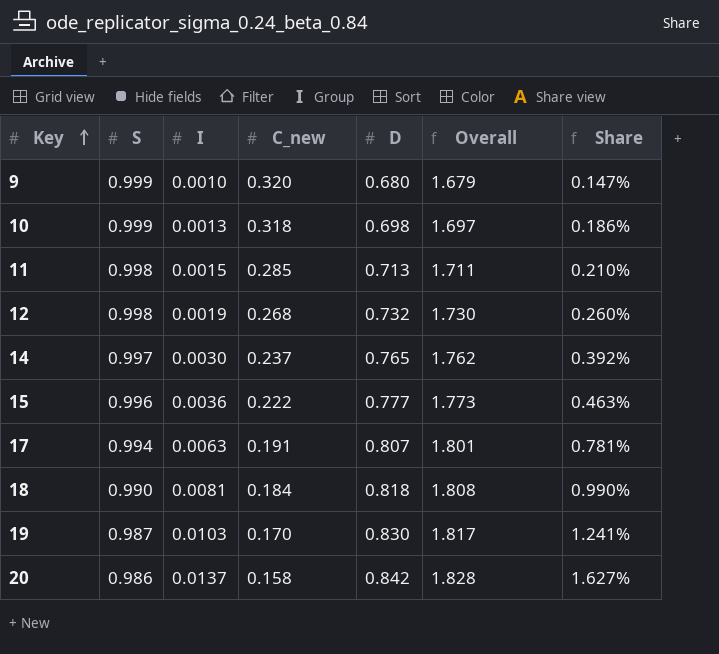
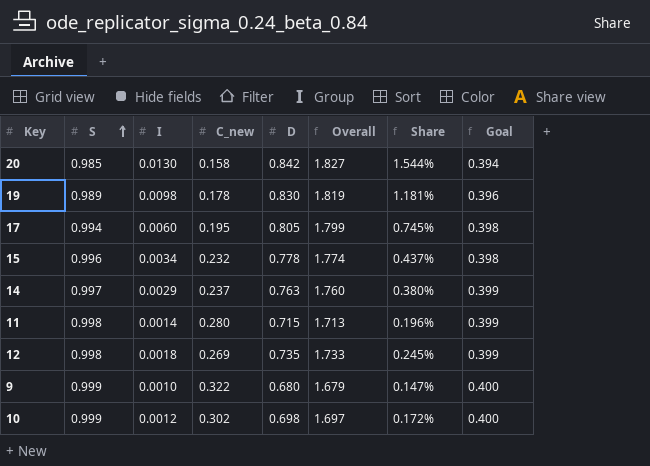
row order: Key ascending -> S ascending
column Goal | formula: none -> [S] * 0.4
row 18: 0.990 | 0.0081 | 0.184 | 0.818 | 1.808 | 0.990% -> none
20 | S: 0.986 -> 0.985
20 | I: 0.0137 -> 0.0130
20 | Overall: 1.828 -> 1.827
20 | Share: 1.627% -> 1.544%
19 | S: 0.987 -> 0.989
19 | I: 0.0103 -> 0.0098
19 | C_new: 0.170 -> 0.178
19 | Overall: 1.817 -> 1.819
19 | Share: 1.241% -> 1.181%
17 | I: 0.0063 -> 0.0060
17 | C_new: 0.191 -> 0.195
17 | D: 0.807 -> 0.805
17 | Overall: 1.801 -> 1.799
17 | Share: 0.781% -> 0.745%
15 | I: 0.0036 -> 0.0034
15 | C_new: 0.222 -> 0.232
15 | D: 0.777 -> 0.778
15 | Overall: 1.773 -> 1.774
15 | Share: 0.463% -> 0.437%
14 | I: 0.0030 -> 0.0029
14 | D: 0.765 -> 0.763
14 | Overall: 1.762 -> 1.760
14 | Share: 0.392% -> 0.380%
11 | I: 0.0015 -> 0.0014
11 | C_new: 0.285 -> 0.280
11 | D: 0.713 -> 0.715
11 | Overall: 1.711 -> 1.713
11 | Share: 0.210% -> 0.196%
12 | I: 0.0019 -> 0.0018
12 | C_new: 0.268 -> 0.269
12 | D: 0.732 -> 0.735
12 | Overall: 1.730 -> 1.733
12 | Share: 0.260% -> 0.245%
9 | C_new: 0.320 -> 0.322
10 | I: 0.0013 -> 0.0012
10 | C_new: 0.318 -> 0.302
10 | Share: 0.186% -> 0.172%

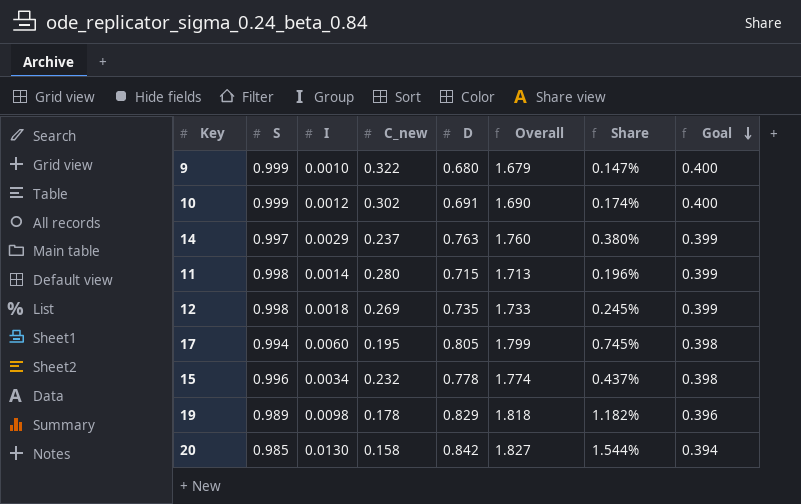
row order: S ascending -> Goal descending
10 | D: 0.698 -> 0.691
10 | Overall: 1.697 -> 1.690
10 | Share: 0.172% -> 0.174%
19 | D: 0.830 -> 0.829
19 | Overall: 1.819 -> 1.818
19 | Share: 1.181% -> 1.182%

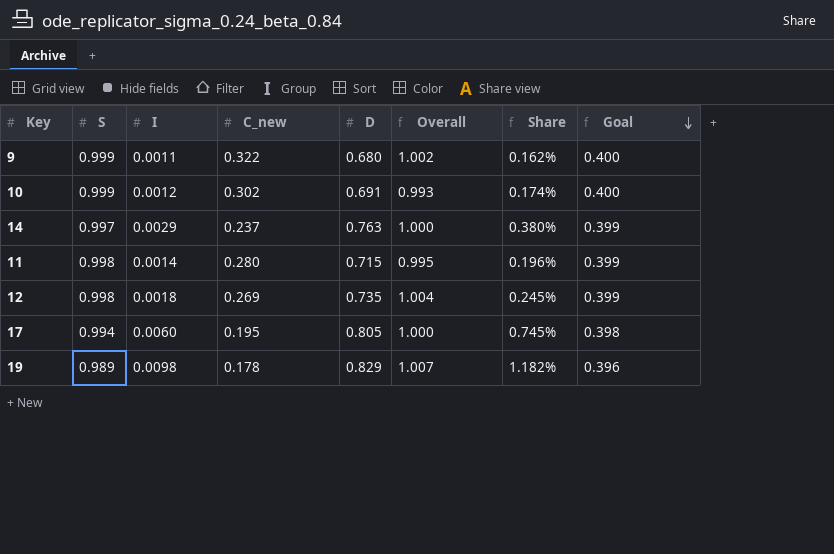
column Overall | formula: [S] + [D] -> [C_new] + [D]
row 15: 0.996 | 0.0034 | 0.232 | 0.778 | 1.774 | 0.437% | 0.398 -> none
row 20: 0.985 | 0.0130 | 0.158 | 0.842 | 1.827 | 1.544% | 0.394 -> none
9 | I: 0.0010 -> 0.0011
9 | Share: 0.147% -> 0.162%

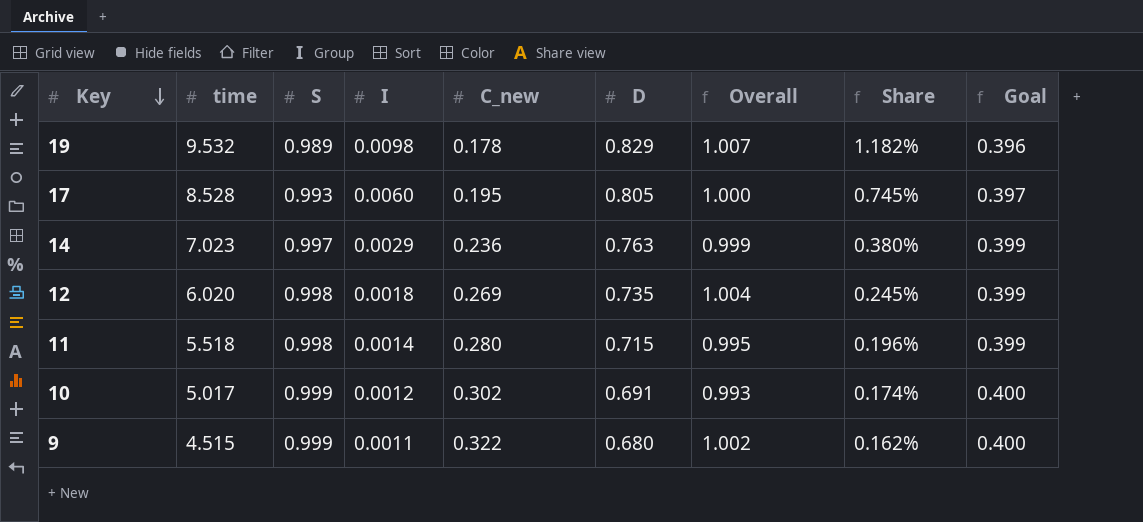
row order: Goal descending -> Key descending
column time | position: none -> 2
17 | S: 0.994 -> 0.993
17 | Goal: 0.398 -> 0.397
14 | C_new: 0.237 -> 0.236
14 | Overall: 1.000 -> 0.999

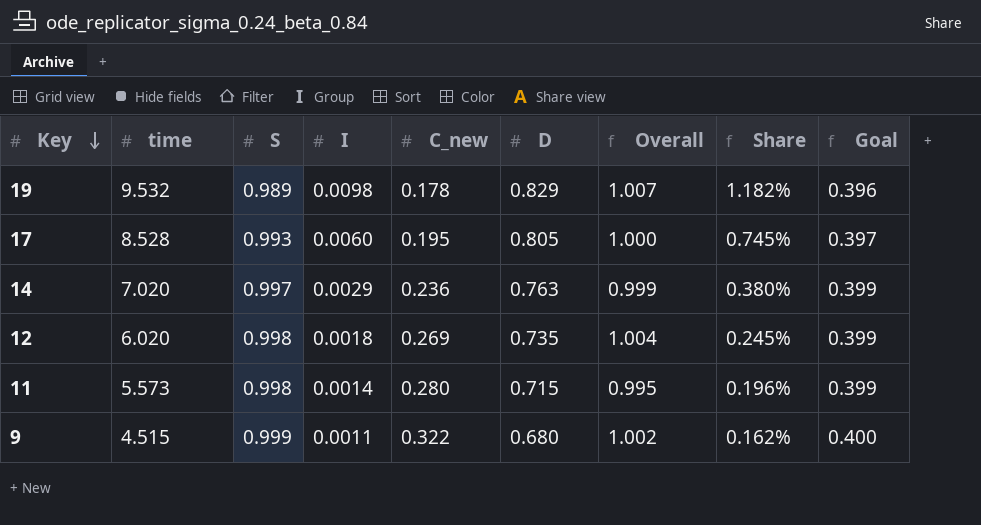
row 10: 5.017 | 0.999 | 0.0012 | 0.302 | 0.691 | 0.993 | 0.174% | 0.400 -> none
14 | time: 7.023 -> 7.020
11 | time: 5.518 -> 5.573

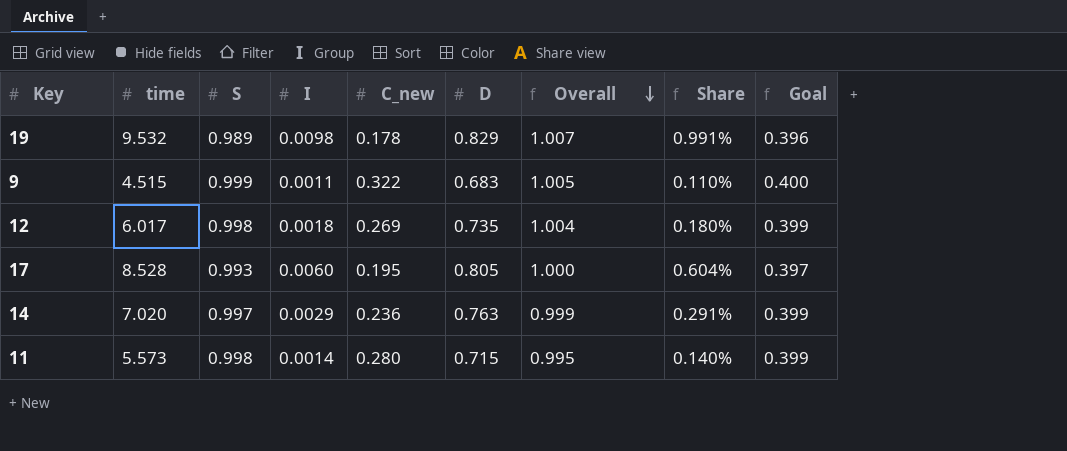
row order: Key descending -> Overall descending
column Share | formula: [I] / [D] -> [I] / [S]
9 | D: 0.680 -> 0.683
9 | Overall: 1.002 -> 1.005
12 | time: 6.020 -> 6.017

